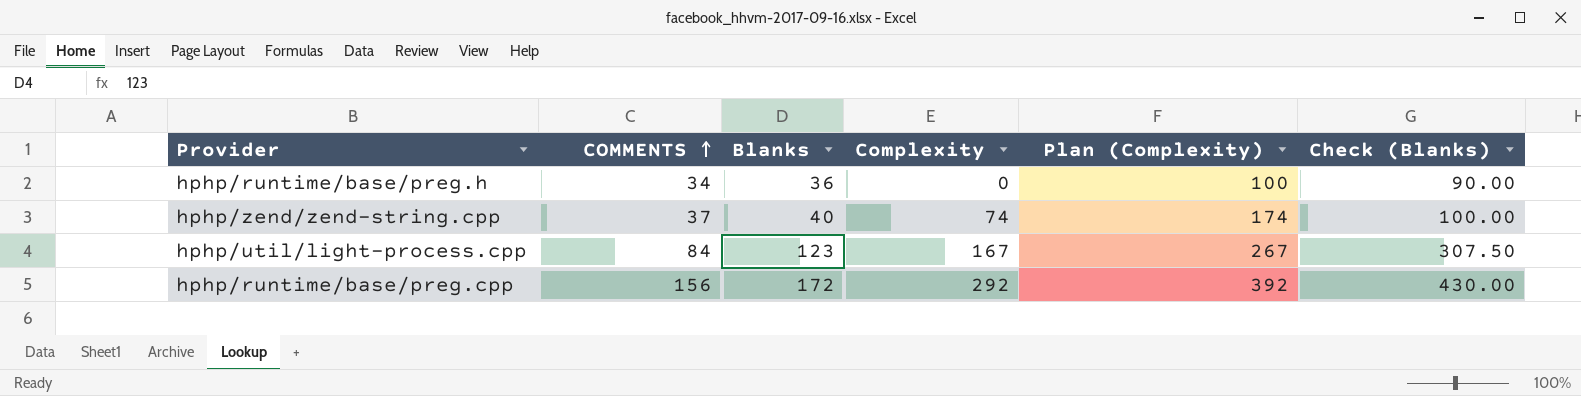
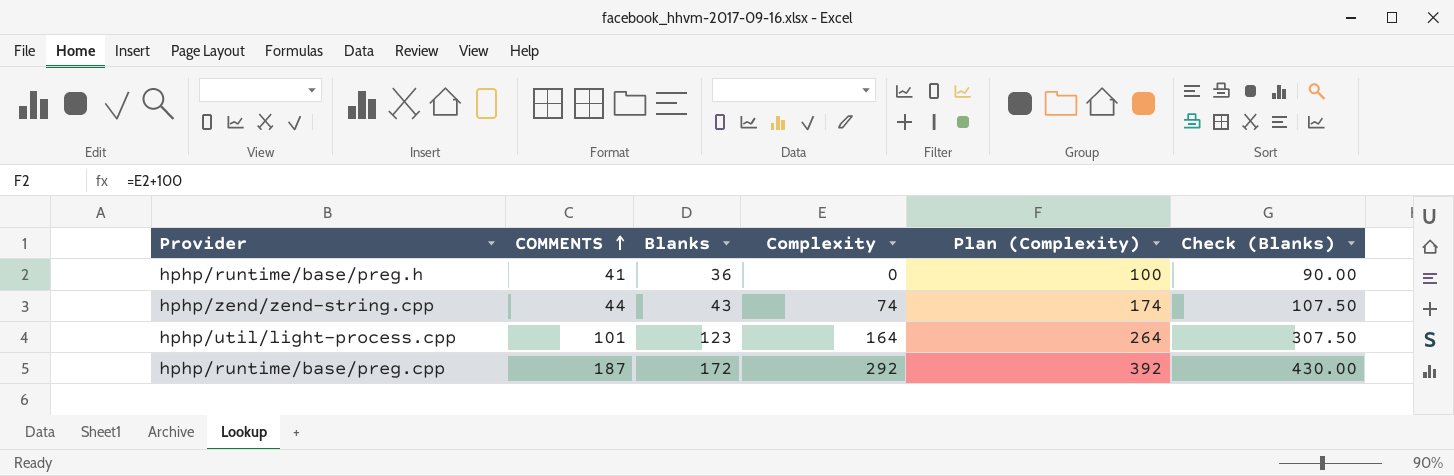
hphp/runtime/base/preg.h | COMMENTS: 34 -> 41
hphp/zend/zend-string.cpp | COMMENTS: 37 -> 44
hphp/zend/zend-string.cpp | Blanks: 40 -> 43
hphp/zend/zend-string.cpp | Check (Blanks): 100.00 -> 107.50
hphp/util/light-process.cpp | COMMENTS: 84 -> 101
hphp/util/light-process.cpp | Complexity: 167 -> 164
hphp/util/light-process.cpp | Plan (Complexity): 267 -> 264
hphp/runtime/base/preg.cpp | COMMENTS: 156 -> 187

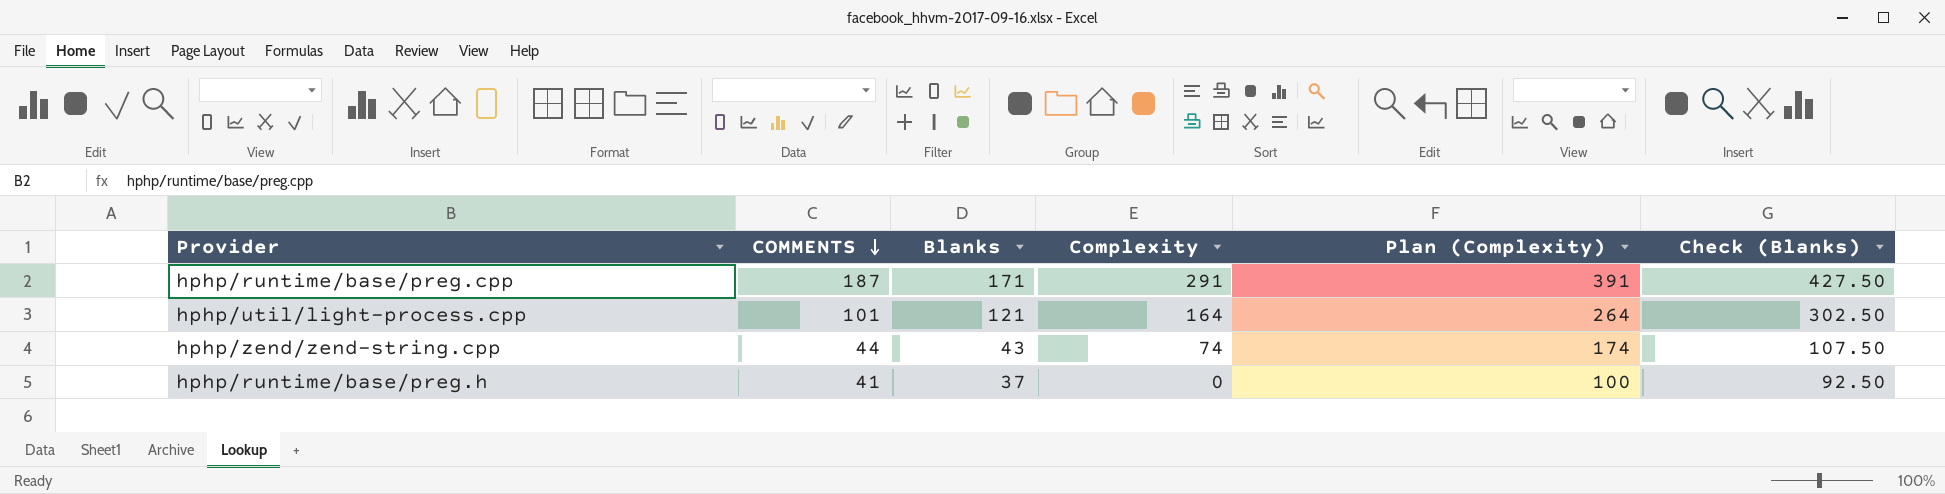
row order: COMMENTS ascending -> COMMENTS descending
hphp/runtime/base/preg.cpp | Blanks: 172 -> 171
hphp/runtime/base/preg.cpp | Complexity: 292 -> 291
hphp/runtime/base/preg.cpp | Plan (Complexity): 392 -> 391
hphp/runtime/base/preg.cpp | Check (Blanks): 430.00 -> 427.50
hphp/util/light-process.cpp | Blanks: 123 -> 121
hphp/util/light-process.cpp | Check (Blanks): 307.50 -> 302.50
hphp/runtime/base/preg.h | Blanks: 36 -> 37
hphp/runtime/base/preg.h | Check (Blanks): 90.00 -> 92.50

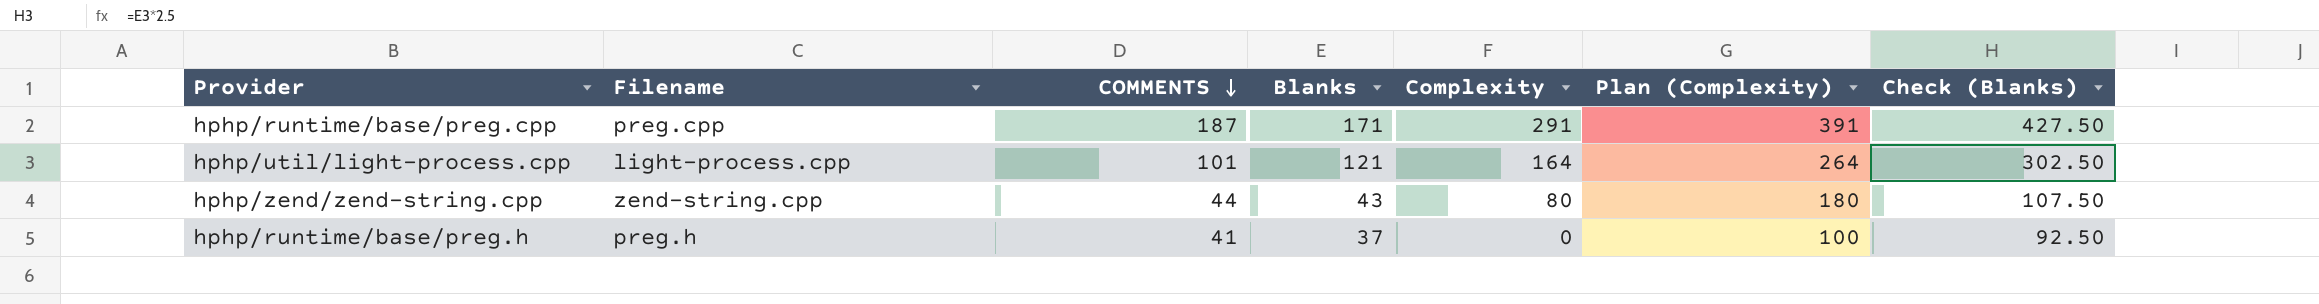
column Filename | position: none -> 2
hphp/zend/zend-string.cpp | Complexity: 74 -> 80
hphp/zend/zend-string.cpp | Plan (Complexity): 174 -> 180

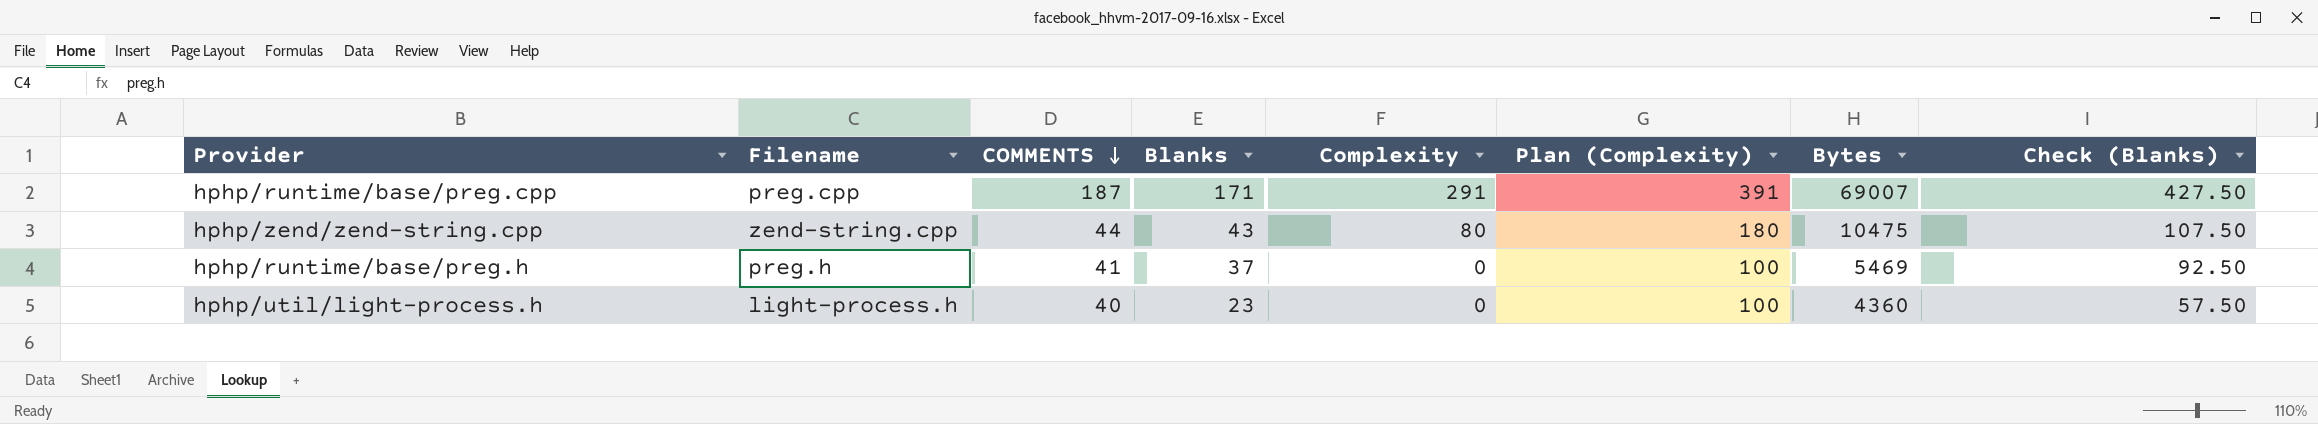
column Bytes | position: none -> 7
row hphp/util/light-process.cpp: light-process.cpp | 101 | 121 | 164 | 264 | 302.50 -> none
row hphp/util/light-process.h: none -> light-process.h | 40 | 23 | 0 | 100 | 4360 | 57.50

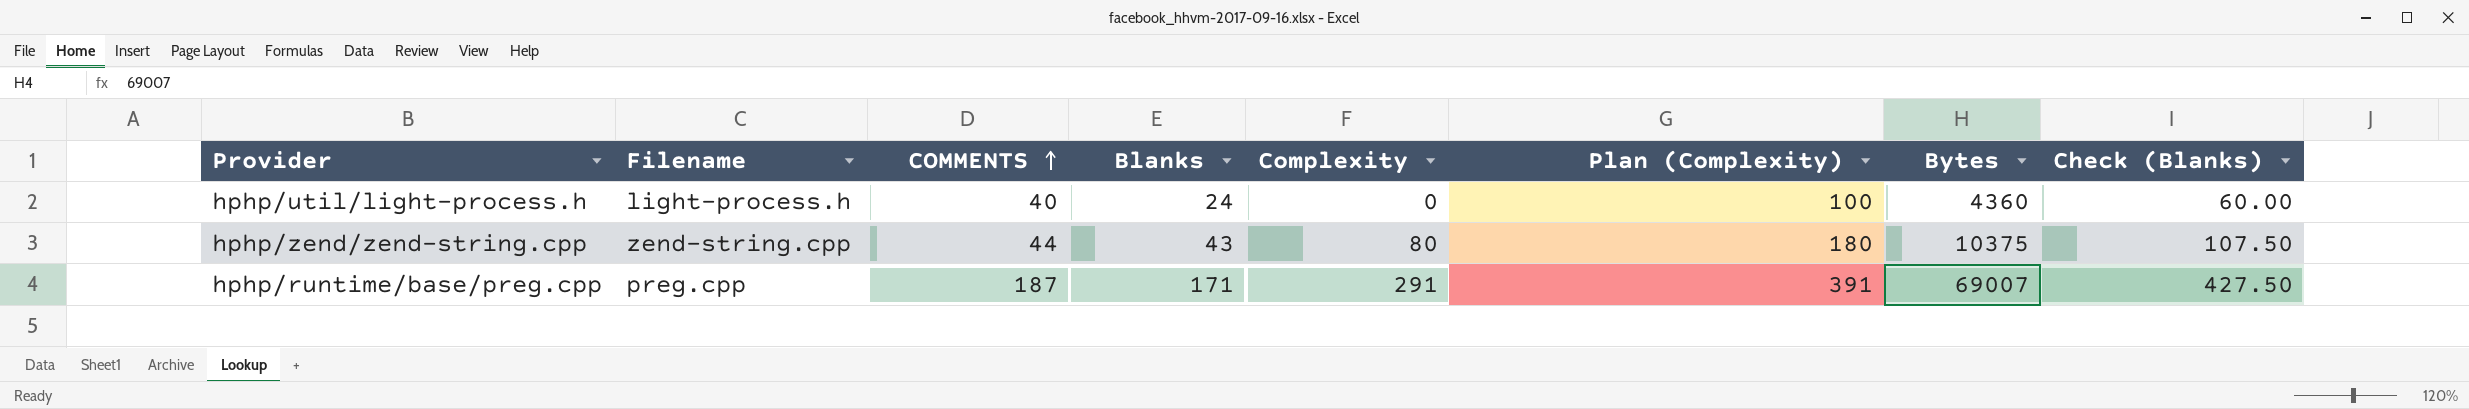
row order: COMMENTS descending -> COMMENTS ascending
row hphp/runtime/base/preg.h: preg.h | 41 | 37 | 0 | 100 | 5469 | 92.50 -> none
hphp/util/light-process.h | Blanks: 23 -> 24
hphp/util/light-process.h | Check (Blanks): 57.50 -> 60.00
hphp/zend/zend-string.cpp | Bytes: 10475 -> 10375

